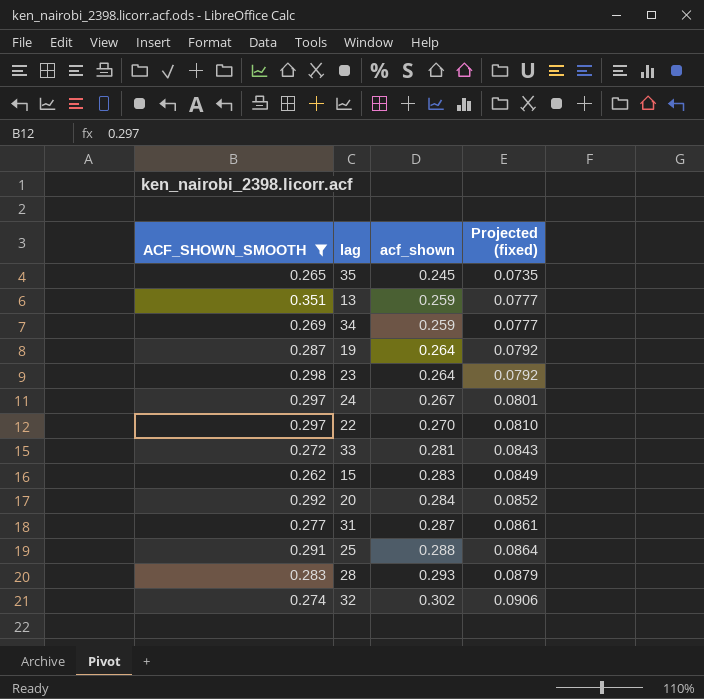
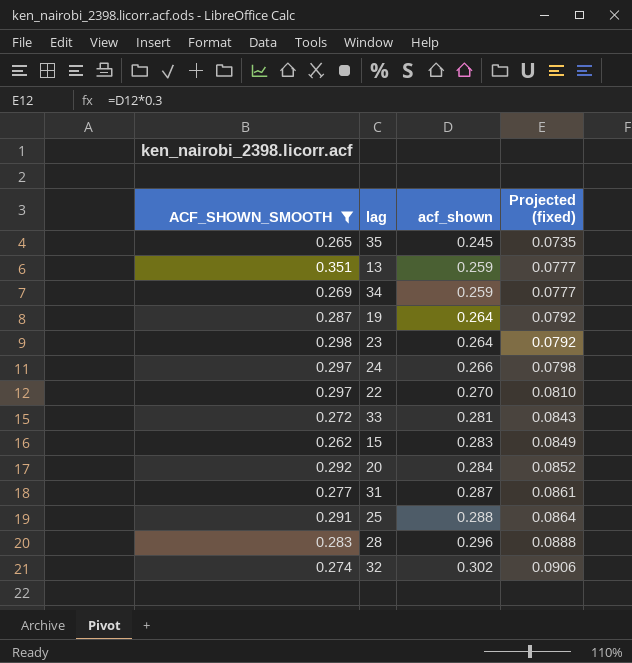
24 | acf_shown: 0.267 -> 0.266
24 | Projected (fixed): 0.0801 -> 0.0798
28 | acf_shown: 0.293 -> 0.296
28 | Projected (fixed): 0.0879 -> 0.0888

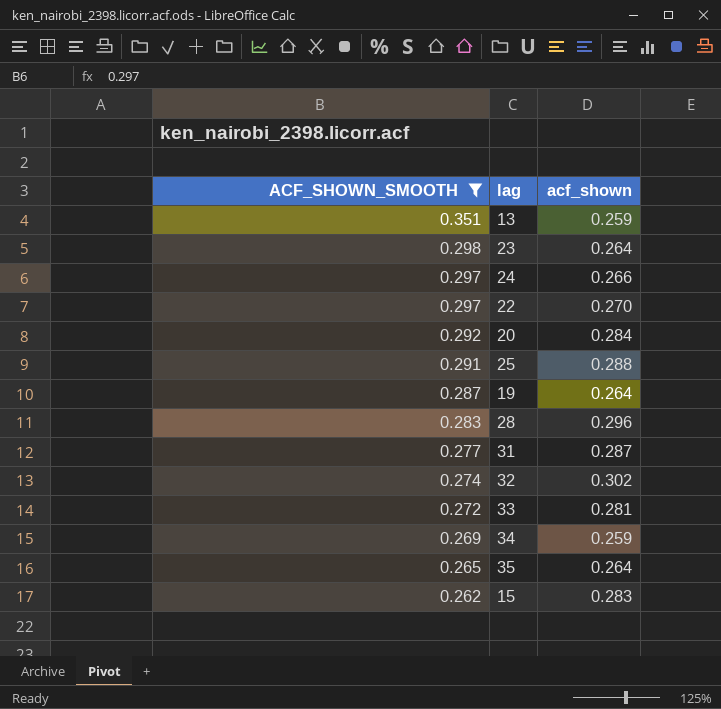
row order: acf_shown ascending -> ACF_SHOWN_SMOOTH descending
column Projected (fixed) | formula: [acf_shown] * 0.3 -> none
35 | acf_shown: 0.245 -> 0.264

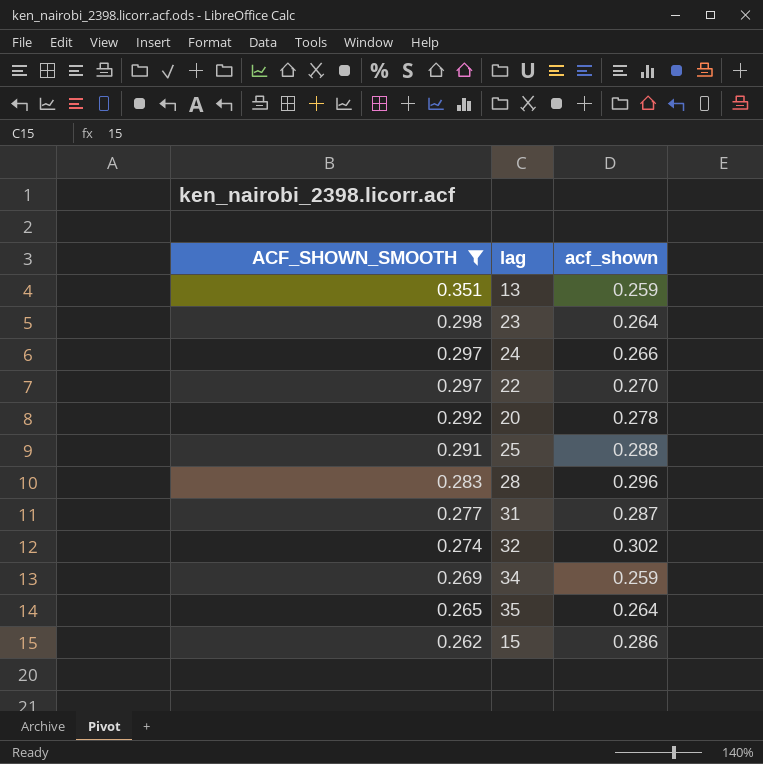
row 19: 0.287 | 0.264 -> none
row 33: 0.272 | 0.281 -> none
20 | acf_shown: 0.284 -> 0.278
15 | acf_shown: 0.283 -> 0.286

